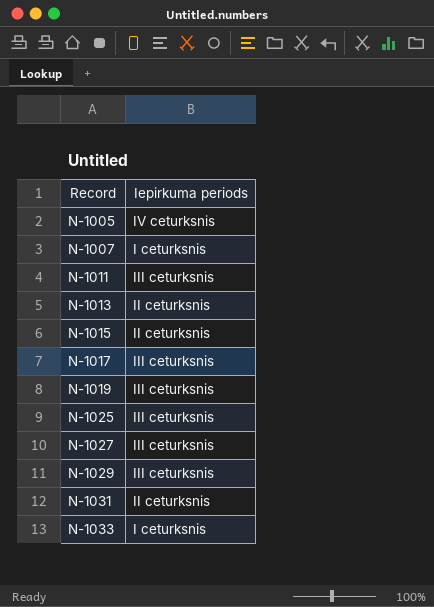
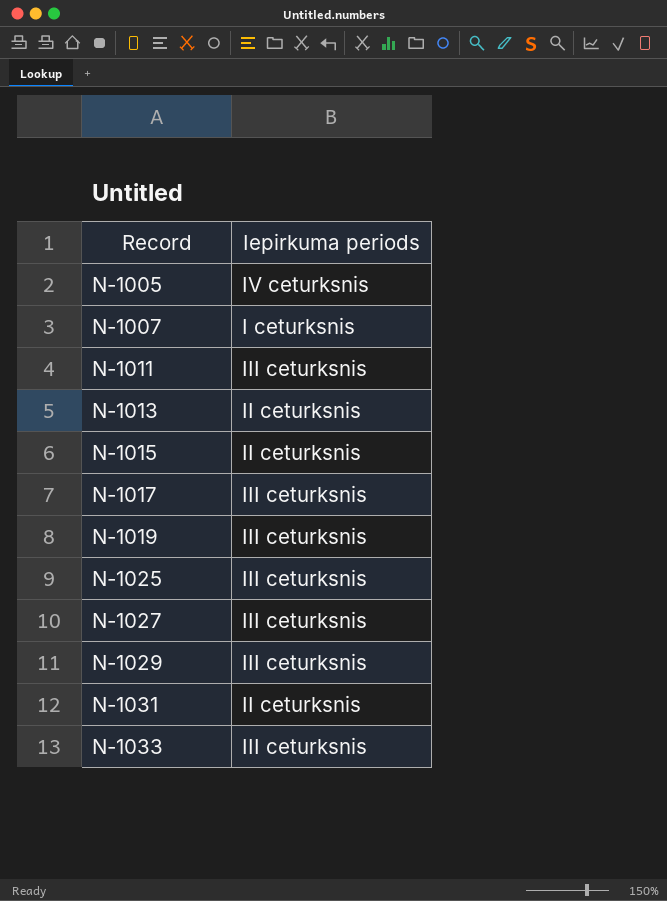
N-1033 | Iepirkuma periods: I ceturksnis -> III ceturksnis

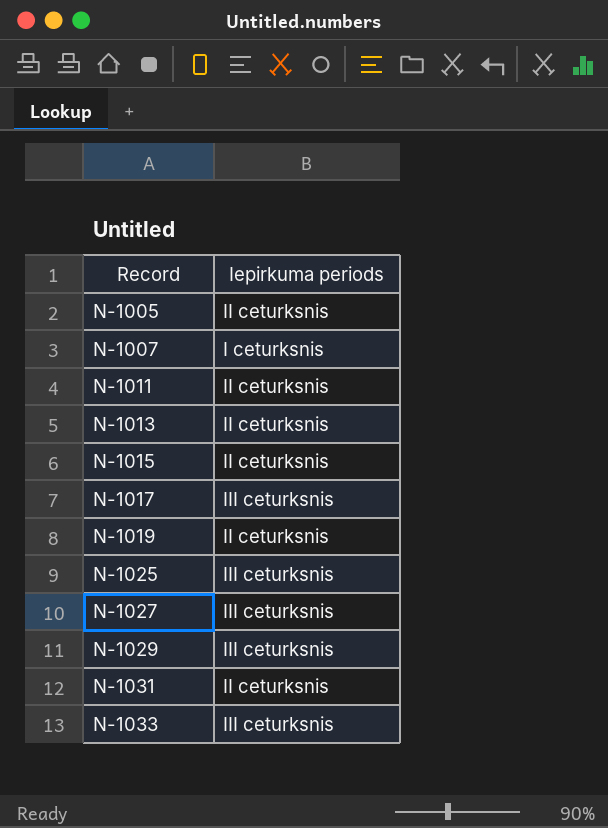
N-1005 | Iepirkuma periods: IV ceturksnis -> II ceturksnis
N-1011 | Iepirkuma periods: III ceturksnis -> II ceturksnis
N-1019 | Iepirkuma periods: III ceturksnis -> II ceturksnis

